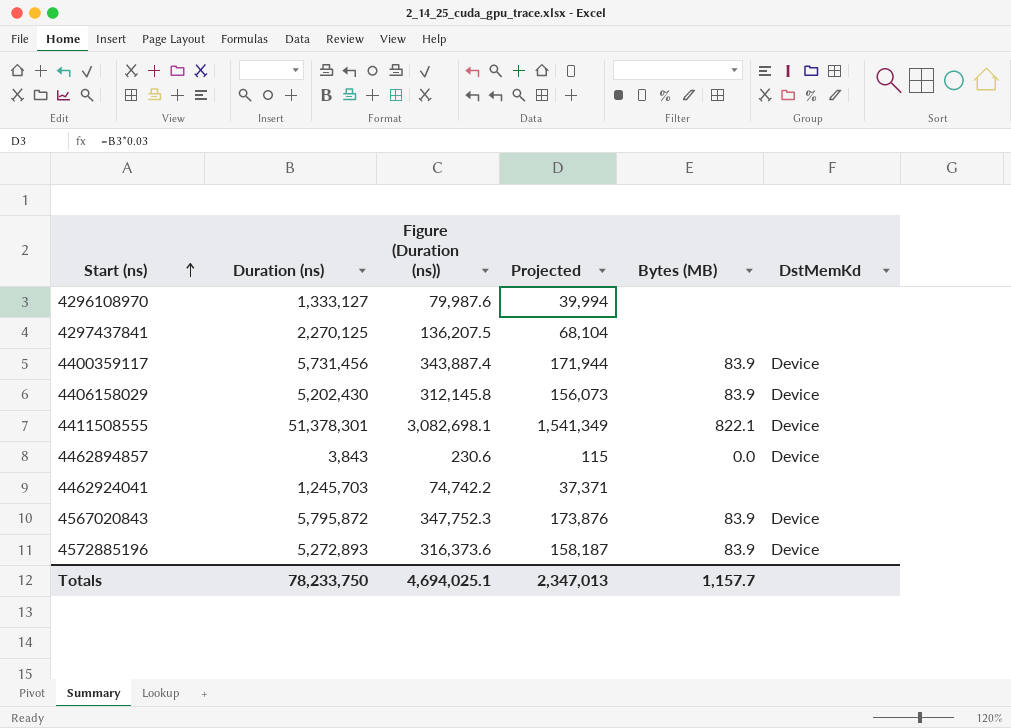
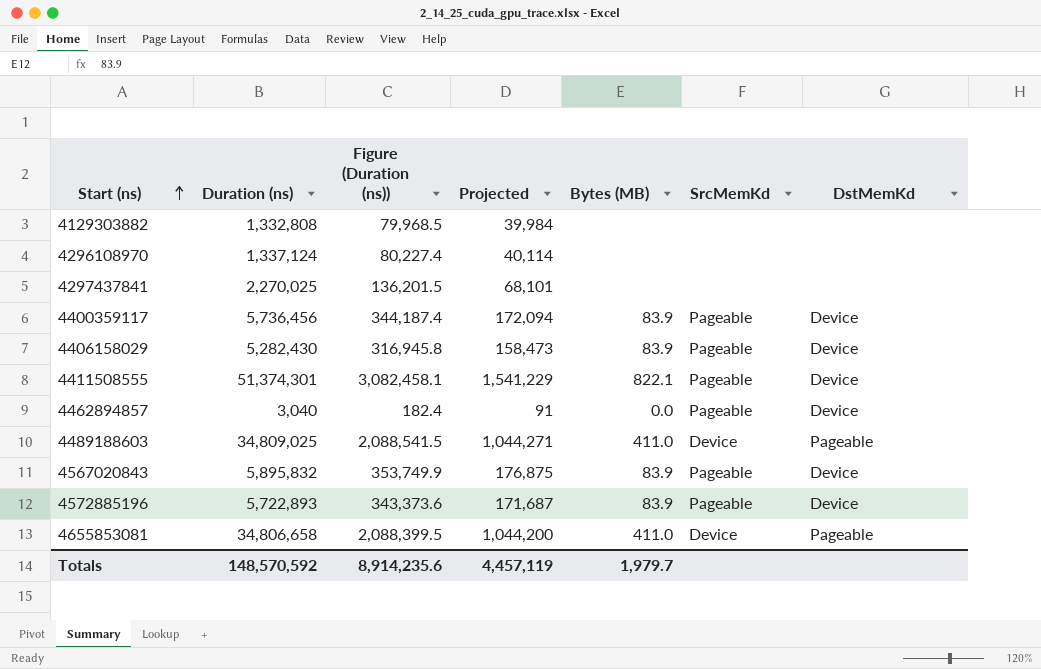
column SrcMemKd | position: none -> 6
row 4462924041: 1,245,703 | 74,742.2 | 37,371 | none | none -> none
row 4129303882: none -> 1,332,808 | 79,968.5 | 39,984 | none | none | none
4296108970 | Duration (ns): 1,333,127 -> 1,337,124
4296108970 | Figure (Duration (ns)): 79,987.6 -> 80,227.4
4296108970 | Projected: 39,994 -> 40,114
4297437841 | Duration (ns): 2,270,125 -> 2,270,025
4297437841 | Figure (Duration (ns)): 136,207.5 -> 136,201.5
4297437841 | Projected: 68,104 -> 68,101
4400359117 | Duration (ns): 5,731,456 -> 5,736,456
4400359117 | Figure (Duration (ns)): 343,887.4 -> 344,187.4
4400359117 | Projected: 171,944 -> 172,094
4406158029 | Duration (ns): 5,202,430 -> 5,282,430
4406158029 | Figure (Duration (ns)): 312,145.8 -> 316,945.8
4406158029 | Projected: 156,073 -> 158,473
4411508555 | Duration (ns): 51,378,301 -> 51,374,301
4411508555 | Figure (Duration (ns)): 3,082,698.1 -> 3,082,458.1
4411508555 | Projected: 1,541,349 -> 1,541,229
4462894857 | Duration (ns): 3,843 -> 3,040
4462894857 | Figure (Duration (ns)): 230.6 -> 182.4
4462894857 | Projected: 115 -> 91
row 4489188603: none -> 34,809,025 | 2,088,541.5 | 1,044,271 | 411.0 | Device | Pageable
4567020843 | Duration (ns): 5,795,872 -> 5,895,832
4567020843 | Figure (Duration (ns)): 347,752.3 -> 353,749.9
4567020843 | Projected: 173,876 -> 176,875
4572885196 | Duration (ns): 5,272,893 -> 5,722,893
4572885196 | Figure (Duration (ns)): 316,373.6 -> 343,373.6
4572885196 | Projected: 158,187 -> 171,687
row 4655853081: none -> 34,806,658 | 2,088,399.5 | 1,044,200 | 411.0 | Device | Pageable
Totals | Duration (ns): 78,233,750 -> 148,570,592
Totals | Figure (Duration (ns)): 4,694,025.1 -> 8,914,235.6
Totals | Projected: 2,347,013 -> 4,457,119
Totals | Bytes (MB): 1,157.7 -> 1,979.7

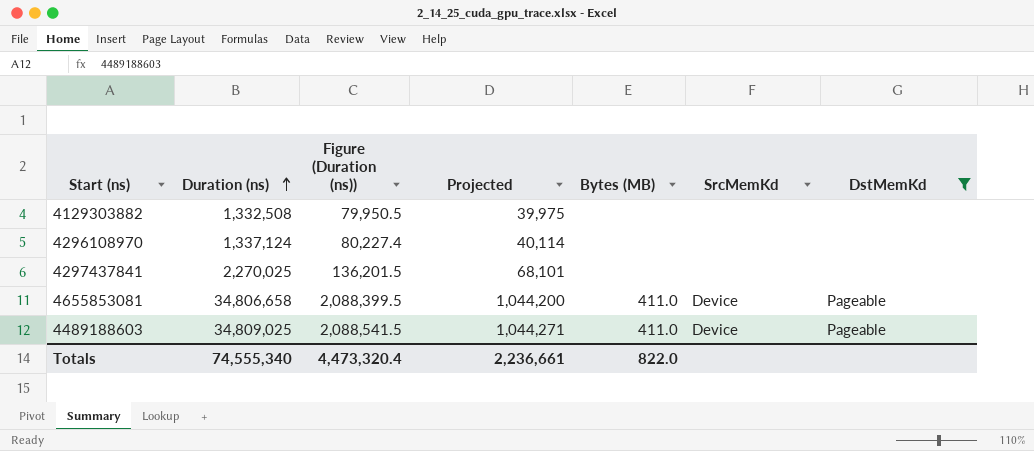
filter: none -> DstMemKd != Device
row order: Start (ns) ascending -> Duration (ns) ascending
4129303882 | Duration (ns): 1,332,808 -> 1,332,508
4129303882 | Figure (Duration (ns)): 79,968.5 -> 79,950.5
4129303882 | Projected: 39,984 -> 39,975
Totals | Duration (ns): 148,570,592 -> 74,555,340
Totals | Figure (Duration (ns)): 8,914,235.6 -> 4,473,320.4
Totals | Projected: 4,457,119 -> 2,236,661
Totals | Bytes (MB): 1,979.7 -> 822.0

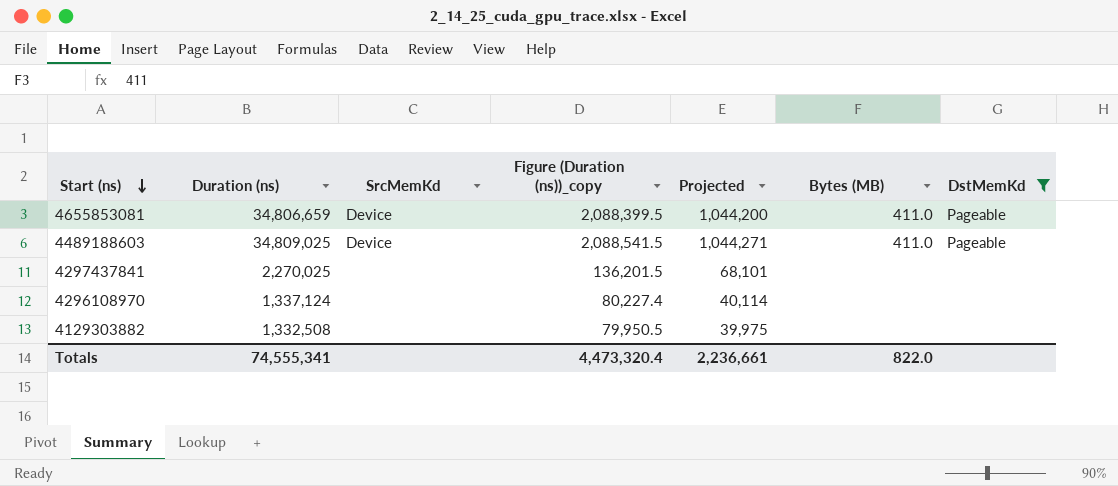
row order: Duration (ns) ascending -> Start (ns) descending
column SrcMemKd | position: 6 -> 3
column name: Figure (Duration (ns)) -> Figure (Duration (ns))_copy
4655853081 | Duration (ns): 34,806,658 -> 34,806,659
Totals | Duration (ns): 74,555,340 -> 74,555,341

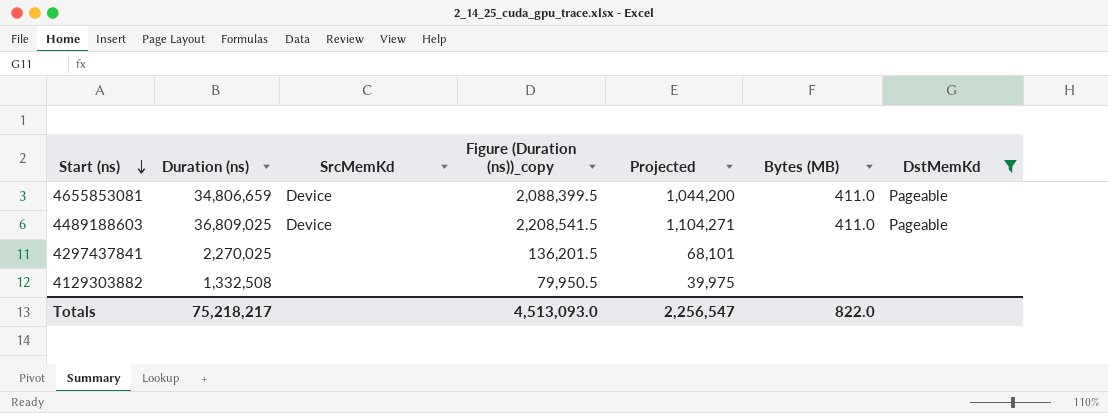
row 4296108970: 1,337,124 | none | 80,227.4 | 40,114 | none | none -> none
4489188603 | Duration (ns): 34,809,025 -> 36,809,025
4489188603 | Figure (Duration (ns))_copy: 2,088,541.5 -> 2,208,541.5
4489188603 | Projected: 1,044,271 -> 1,104,271
Totals | Duration (ns): 74,555,341 -> 75,218,217
Totals | Figure (Duration (ns))_copy: 4,473,320.4 -> 4,513,093.0
Totals | Projected: 2,236,661 -> 2,256,547

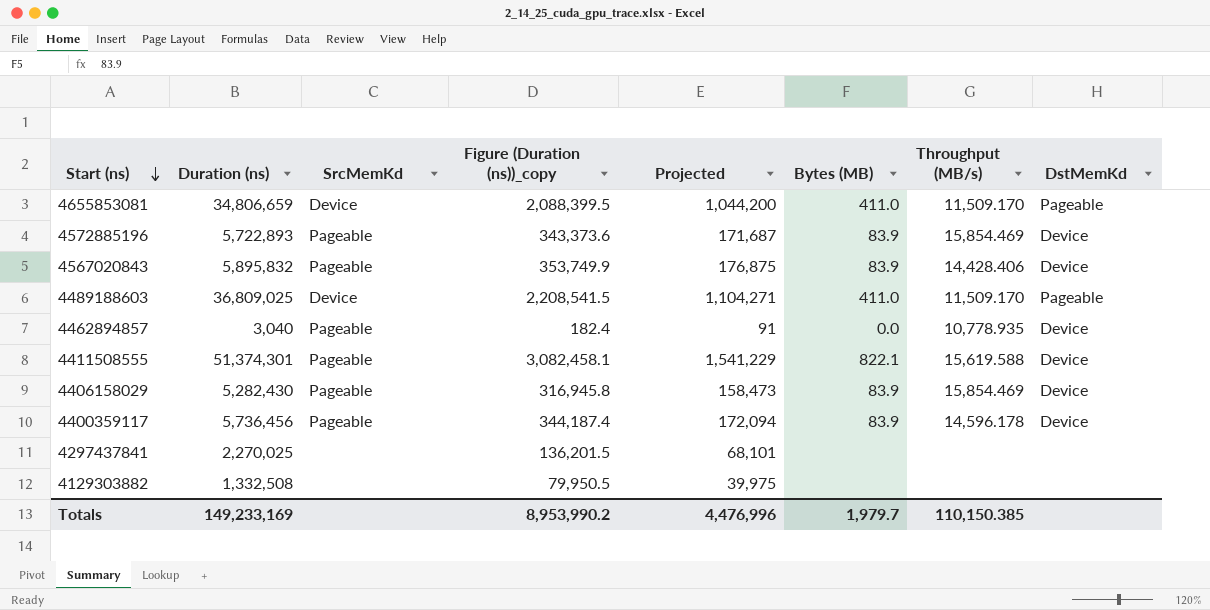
filter: DstMemKd != Device -> none
column Throughput (MB/s) | position: none -> 7
Totals | Duration (ns): 75,218,217 -> 149,233,169
Totals | Figure (Duration (ns))_copy: 4,513,093.0 -> 8,953,990.2
Totals | Projected: 2,256,547 -> 4,476,996
Totals | Bytes (MB): 822.0 -> 1,979.7

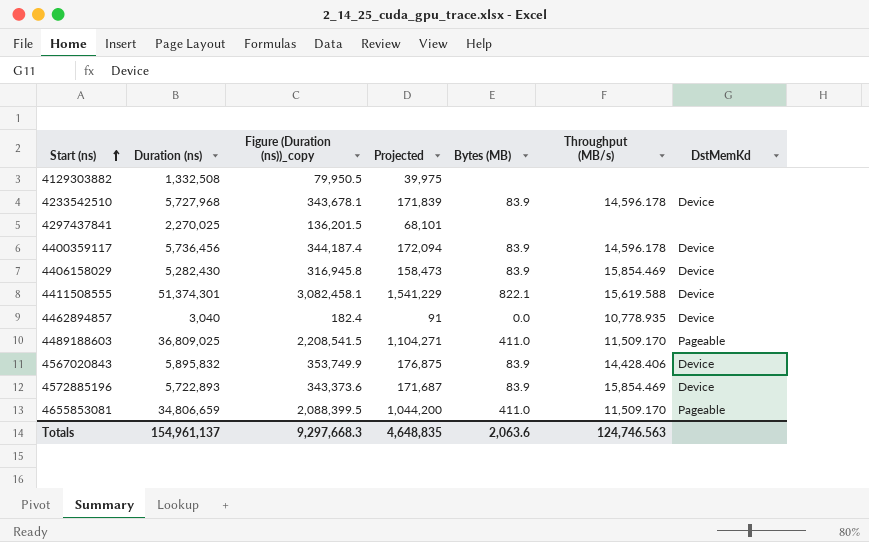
row order: Start (ns) descending -> Start (ns) ascending
column SrcMemKd | position: 3 -> none
row 4233542510: none -> 5,727,968 | 343,678.1 | 171,839 | 83.9 | 14,596.178 | Device
Totals | Duration (ns): 149,233,169 -> 154,961,137
Totals | Figure (Duration (ns))_copy: 8,953,990.2 -> 9,297,668.3
Totals | Projected: 4,476,996 -> 4,648,835
Totals | Bytes (MB): 1,979.7 -> 2,063.6
Totals | Throughput (MB/s): 110,150.385 -> 124,746.563

